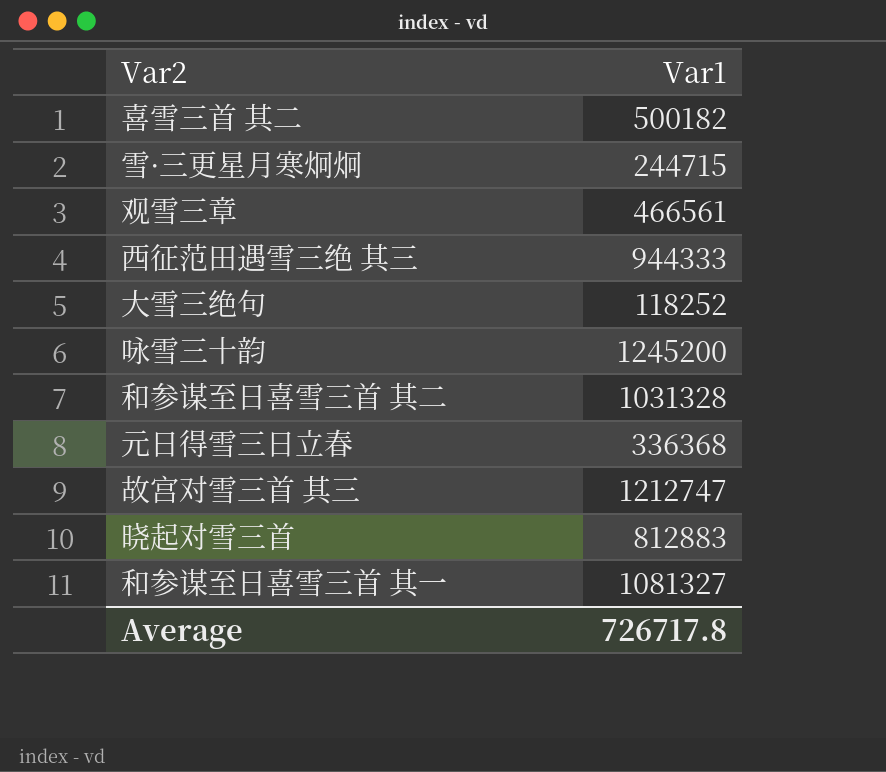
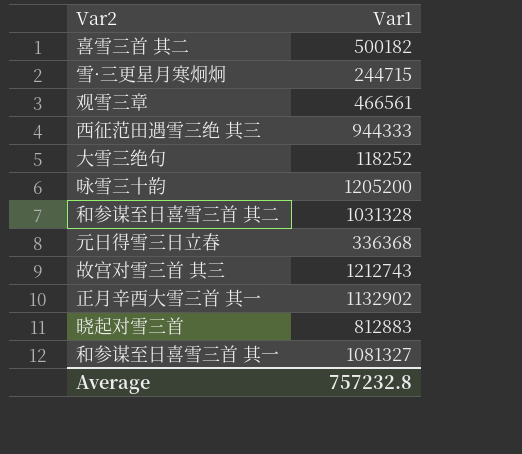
咏雪三十韵 | Var1: 1245200 -> 1205200
故宫对雪三首 其三 | Var1: 1212747 -> 1212743
row 正月辛酉大雪三首 其一: none -> 1132902
Average | Var1: 726717.8 -> 757232.8

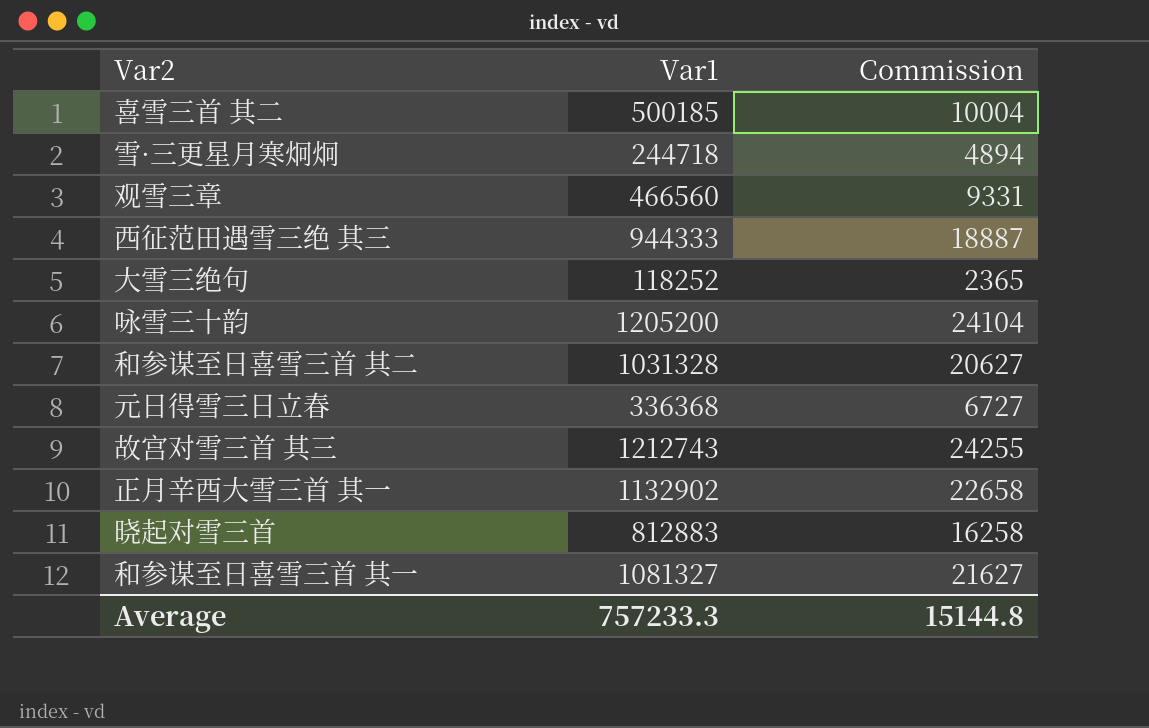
column Commission | formula: none -> [Var1] * 0.02
喜雪三首 其二 | Var1: 500182 -> 500185
雪·三更星月寒炯炯 | Var1: 244715 -> 244718
观雪三章 | Var1: 466561 -> 466560
Average | Var1: 757232.8 -> 757233.3

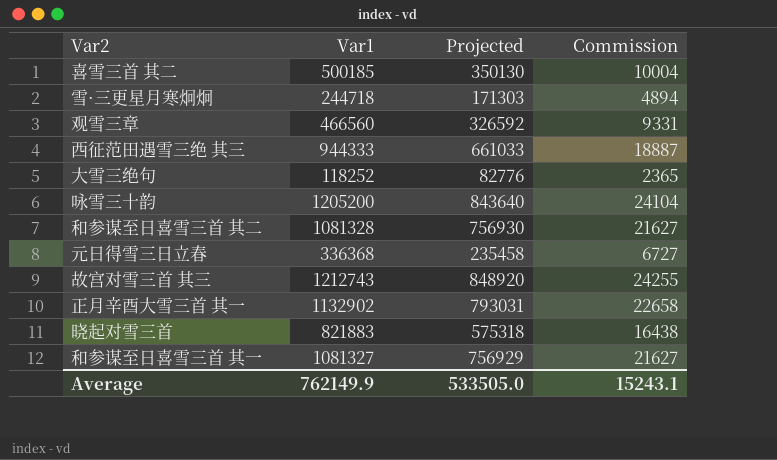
column Projected | formula: none -> [Var1] * 0.7
和参谋至日喜雪三首 其二 | Var1: 1031328 -> 1081328
和参谋至日喜雪三首 其二 | Commission: 20627 -> 21627
晓起对雪三首 | Var1: 812883 -> 821883
晓起对雪三首 | Commission: 16258 -> 16438
Average | Var1: 757233.3 -> 762149.9
Average | Commission: 15144.8 -> 15243.1

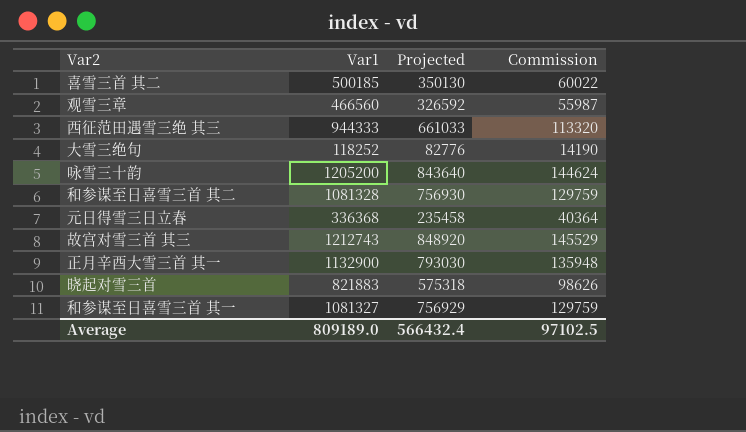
column Commission | formula: [Var1] * 0.02 -> [Var1] * 0.12
row 雪·三更星月寒炯炯: 244718 | 171303 | 4894 -> none
正月辛酉大雪三首 其一 | Var1: 1132902 -> 1132900
正月辛酉大雪三首 其一 | Projected: 793031 -> 793030
Average | Var1: 762149.9 -> 809189.0
Average | Projected: 533505.0 -> 566432.4
Average | Commission: 15243.1 -> 97102.5

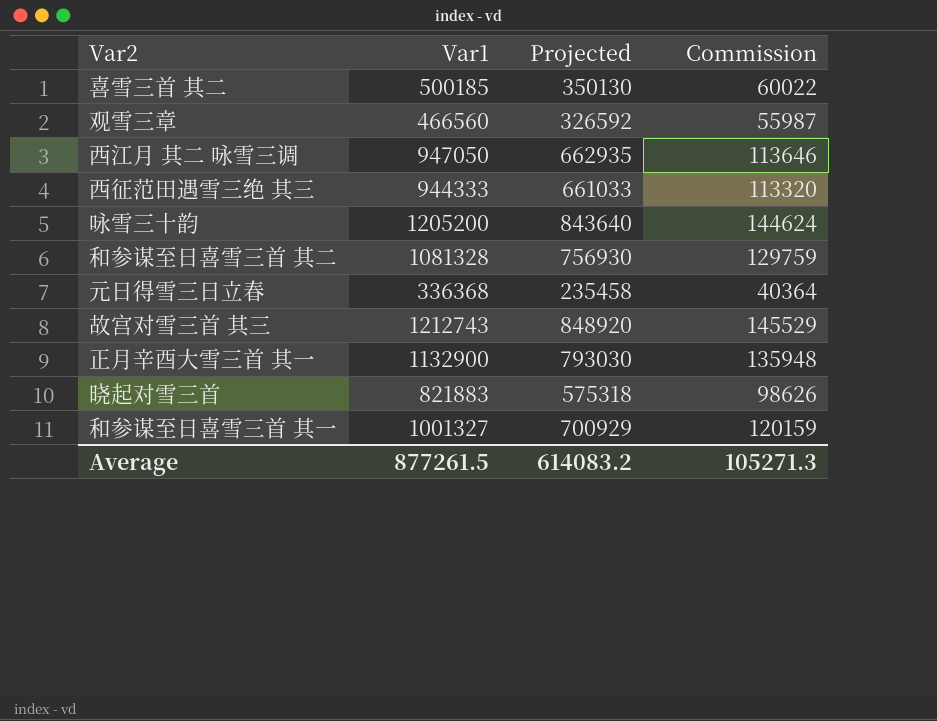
row 大雪三绝句: 118252 | 82776 | 14190 -> none
row 西江月 其二 咏雪三调: none -> 947050 | 662935 | 113646
和参谋至日喜雪三首 其一 | Var1: 1081327 -> 1001327
和参谋至日喜雪三首 其一 | Projected: 756929 -> 700929
和参谋至日喜雪三首 其一 | Commission: 129759 -> 120159
Average | Var1: 809189.0 -> 877261.5
Average | Projected: 566432.4 -> 614083.2
Average | Commission: 97102.5 -> 105271.3

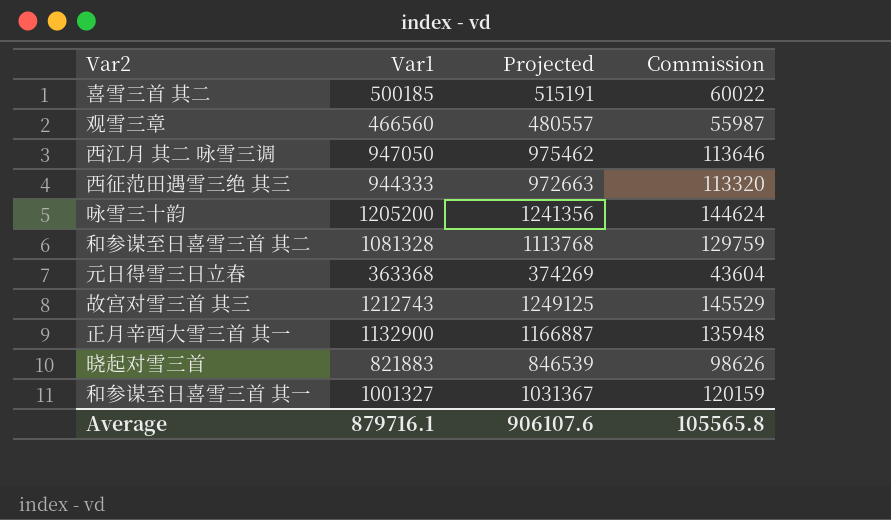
column Projected | formula: [Var1] * 0.7 -> [Var1] * 1.03
元日得雪三日立春 | Var1: 336368 -> 363368
元日得雪三日立春 | Commission: 40364 -> 43604
Average | Var1: 877261.5 -> 879716.1
Average | Projected: 614083.2 -> 906107.6
Average | Commission: 105271.3 -> 105565.8

